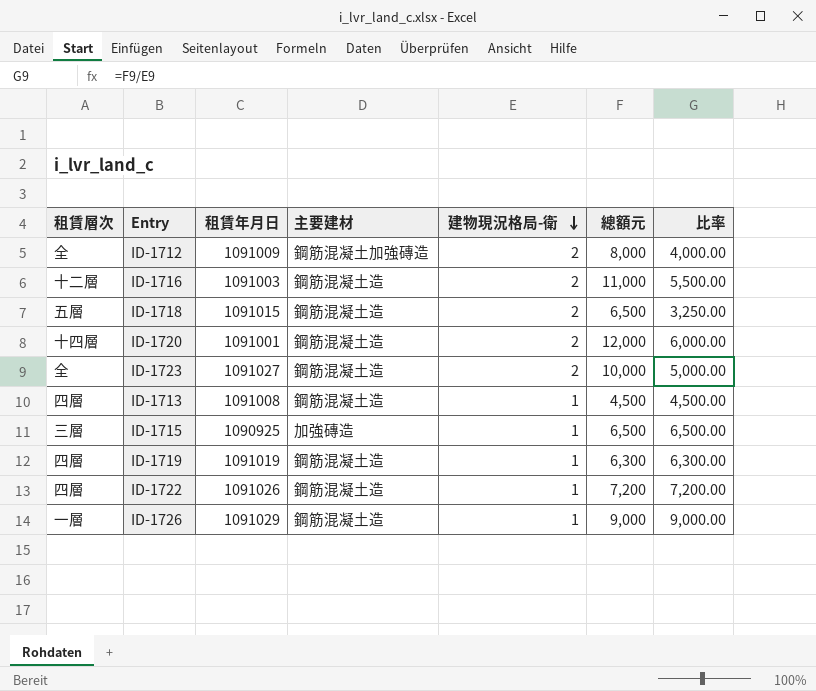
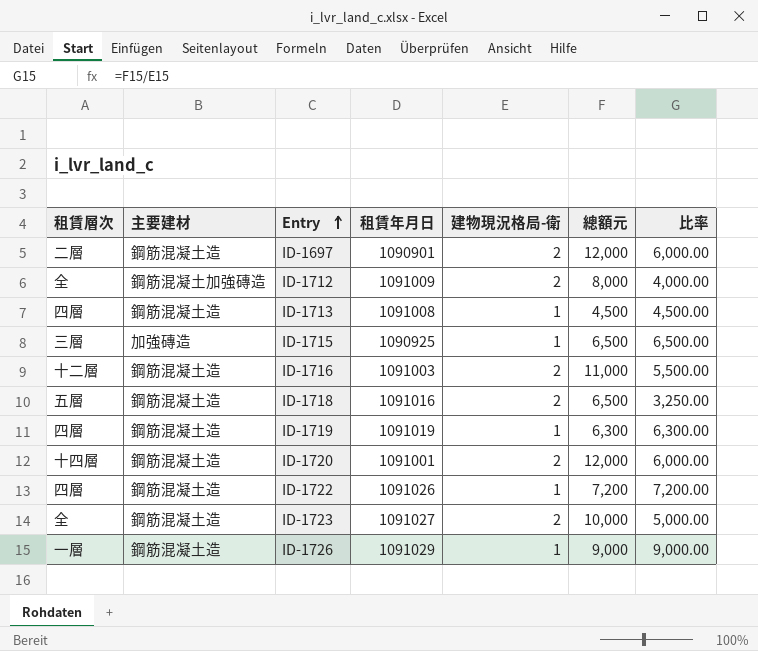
row order: 建物現況格局-衛 descending -> Entry ascending
column 主要建材 | position: 4 -> 2
row ID-1697: none -> 二層 | 鋼筋混凝土造 | 1090901 | 2 | 12,000 | 6,000.00
ID-1718 | 租賃年月日: 1091015 -> 1091016

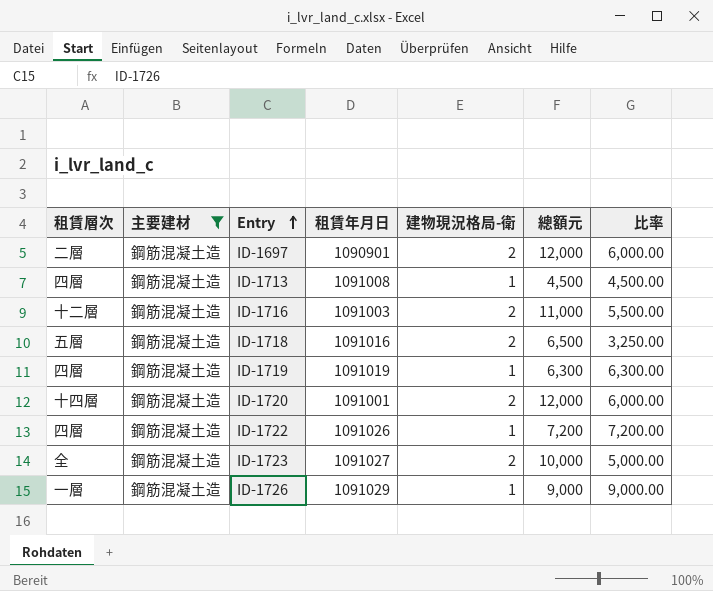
filter: none -> 主要建材 = 鋼筋混凝土造

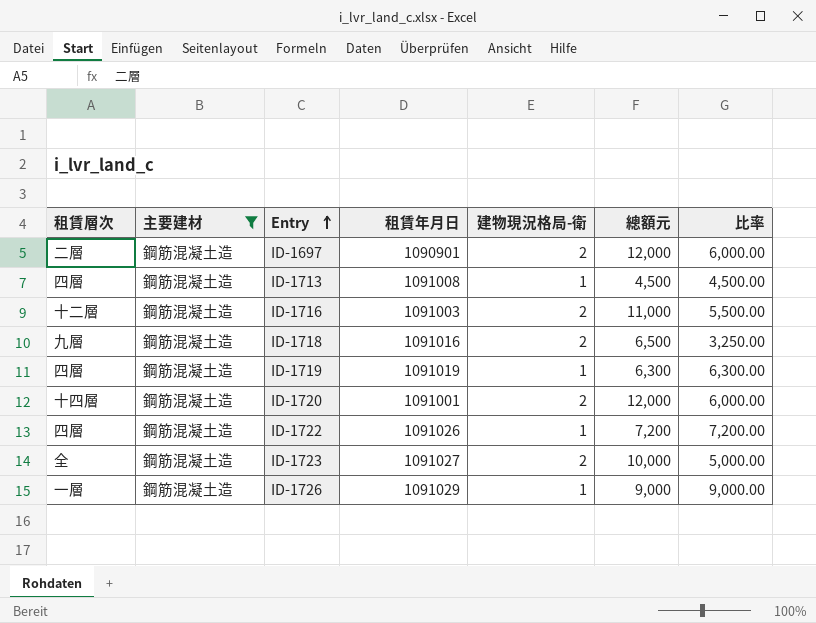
ID-1718 | 租賃層次: 五層 -> 九層

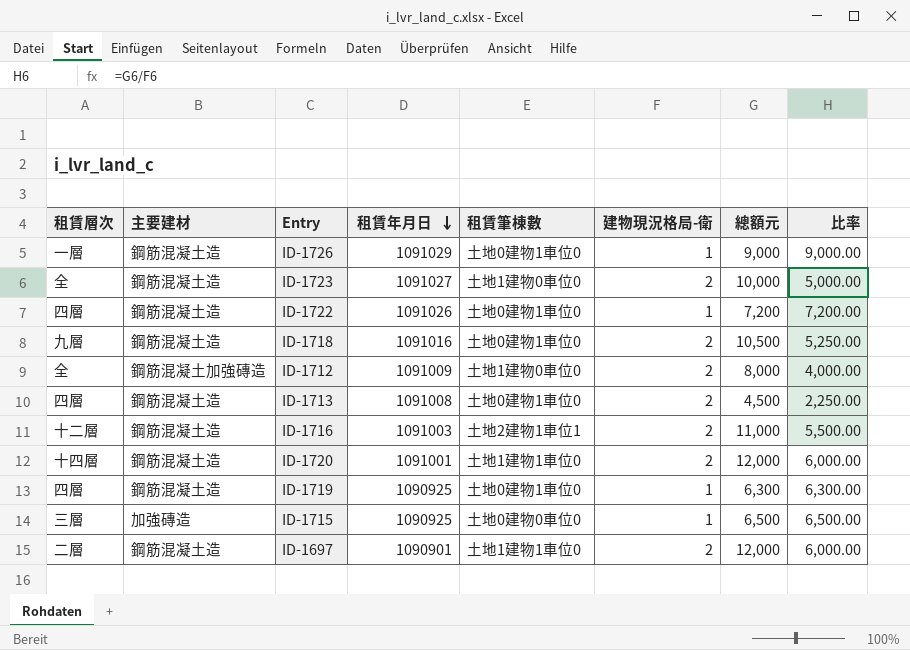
filter: 主要建材 = 鋼筋混凝土造 -> none
row order: Entry ascending -> 租賃年月日 descending
column 租賃筆棟數 | position: none -> 5
ID-1718 | 總額元: 6,500 -> 10,500
ID-1718 | 比率: 3,250.00 -> 5,250.00
ID-1713 | 建物現況格局-衛: 1 -> 2
ID-1713 | 比率: 4,500.00 -> 2,250.00
ID-1719 | 租賃年月日: 1091019 -> 1090925

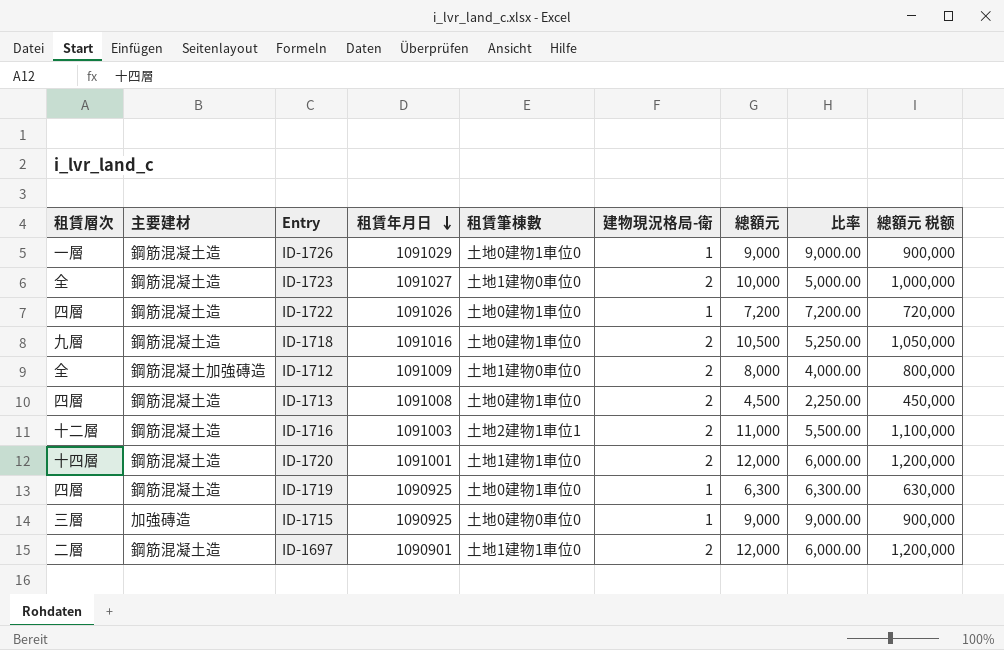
column 總額元 税额 | formula: none -> [總額元] * 100
ID-1715 | 總額元: 6,500 -> 9,000
ID-1715 | 比率: 6,500.00 -> 9,000.00

